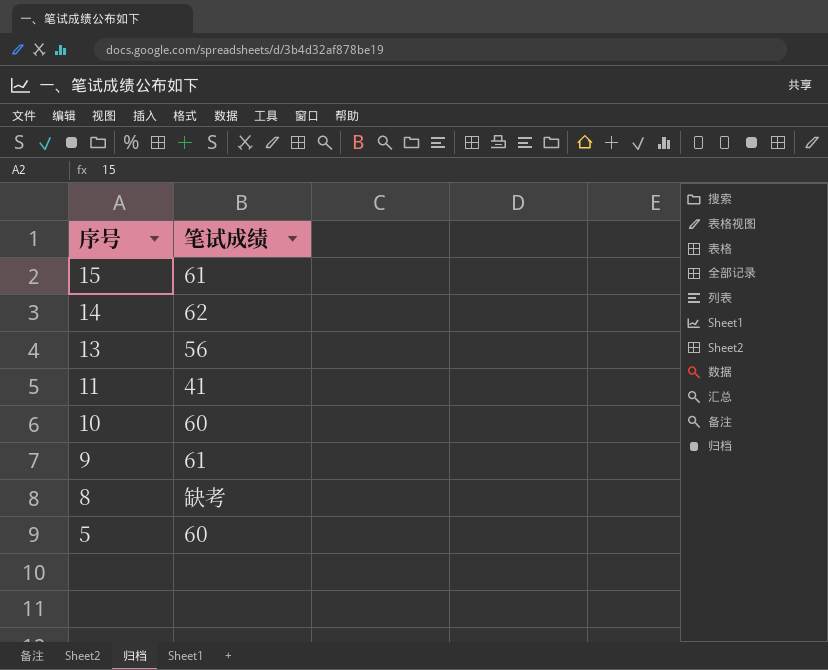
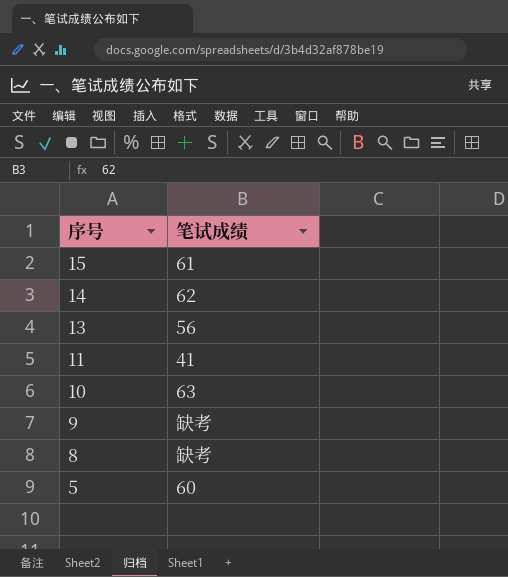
10 | 笔试成绩: 60 -> 63
9 | 笔试成绩: 61 -> 缺考

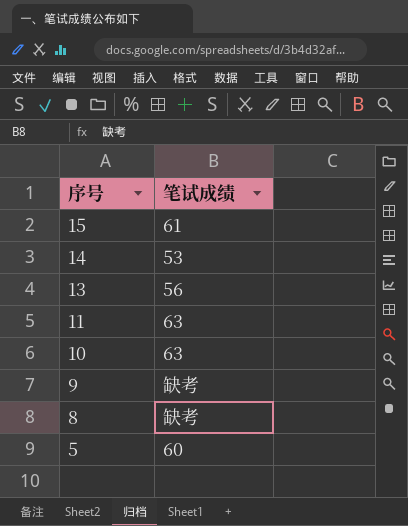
14 | 笔试成绩: 62 -> 53
11 | 笔试成绩: 41 -> 63

